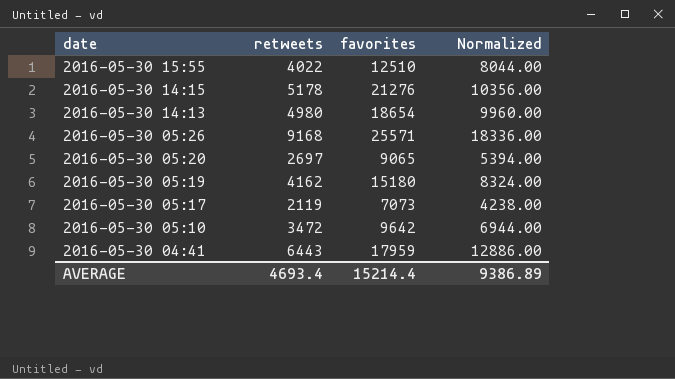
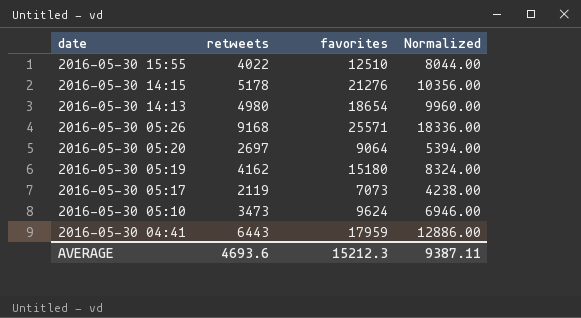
2016-05-30 05:20 | favorites: 9065 -> 9064
2016-05-30 05:10 | retweets: 3472 -> 3473
2016-05-30 05:10 | favorites: 9642 -> 9624
2016-05-30 05:10 | Normalized: 6944.00 -> 6946.00
AVERAGE | retweets: 4693.4 -> 4693.6
AVERAGE | favorites: 15214.4 -> 15212.3
AVERAGE | Normalized: 9386.89 -> 9387.11

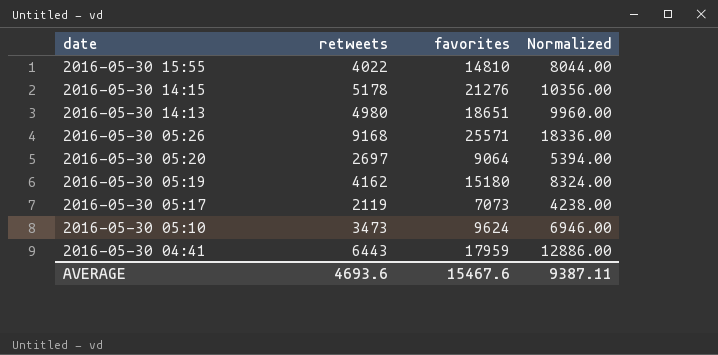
2016-05-30 15:55 | favorites: 12510 -> 14810
2016-05-30 14:13 | favorites: 18654 -> 18651
AVERAGE | favorites: 15212.3 -> 15467.6

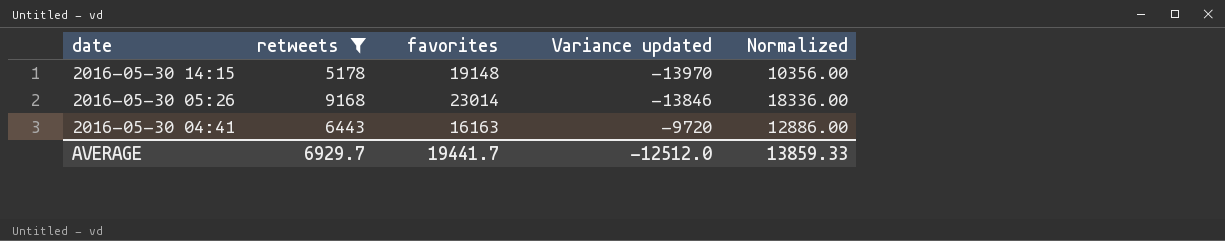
filter: none -> retweets >= 5178
column Variance updated | formula: none -> [retweets] - [favorites]
2016-05-30 14:15 | favorites: 21276 -> 19148
2016-05-30 05:26 | favorites: 25571 -> 23014
2016-05-30 04:41 | favorites: 17959 -> 16163
AVERAGE | retweets: 4693.6 -> 6929.7
AVERAGE | favorites: 15467.6 -> 19441.7
AVERAGE | Normalized: 9387.11 -> 13859.33

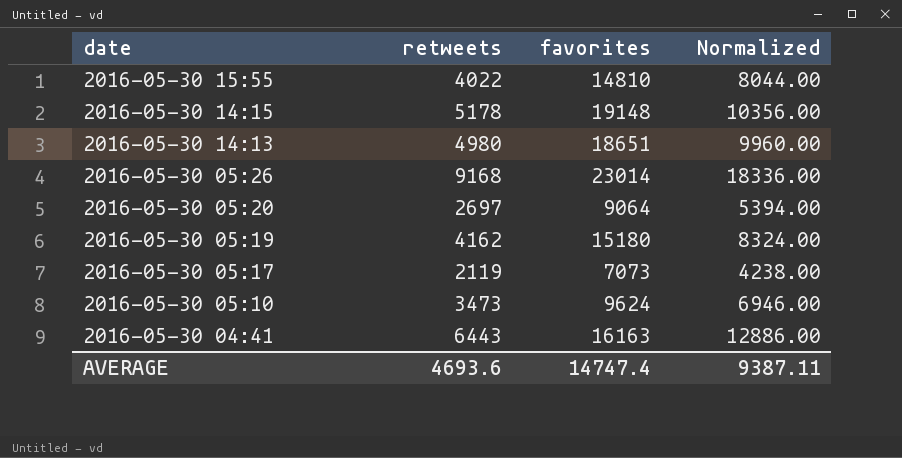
filter: retweets >= 5178 -> none
column Variance updated | formula: [retweets] - [favorites] -> none
AVERAGE | retweets: 6929.7 -> 4693.6
AVERAGE | favorites: 19441.7 -> 14747.4
AVERAGE | Normalized: 13859.33 -> 9387.11

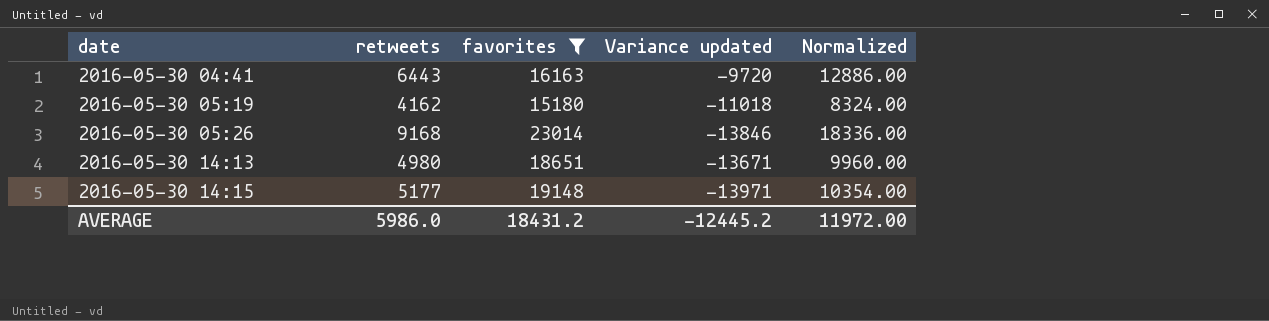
filter: none -> favorites >= 15180
row order: date descending -> date ascending
column Variance updated | formula: none -> [retweets] - [favorites]
2016-05-30 14:15 | retweets: 5178 -> 5177
2016-05-30 14:15 | Normalized: 10356.00 -> 10354.00
AVERAGE | retweets: 4693.6 -> 5986.0
AVERAGE | favorites: 14747.4 -> 18431.2
AVERAGE | Normalized: 9387.11 -> 11972.00

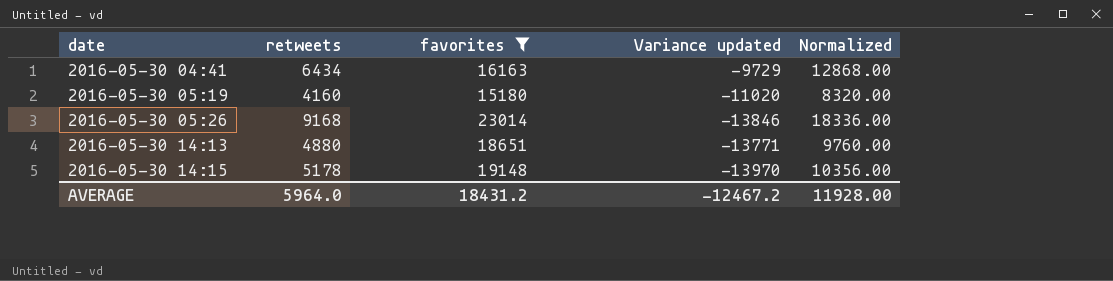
2016-05-30 04:41 | retweets: 6443 -> 6434
2016-05-30 04:41 | Variance updated: -9720 -> -9729
2016-05-30 04:41 | Normalized: 12886.00 -> 12868.00
2016-05-30 05:19 | retweets: 4162 -> 4160
2016-05-30 05:19 | Variance updated: -11018 -> -11020
2016-05-30 05:19 | Normalized: 8324.00 -> 8320.00
2016-05-30 14:13 | retweets: 4980 -> 4880
2016-05-30 14:13 | Variance updated: -13671 -> -13771
2016-05-30 14:13 | Normalized: 9960.00 -> 9760.00
2016-05-30 14:15 | retweets: 5177 -> 5178
2016-05-30 14:15 | Variance updated: -13971 -> -13970
2016-05-30 14:15 | Normalized: 10354.00 -> 10356.00
AVERAGE | retweets: 5986.0 -> 5964.0
AVERAGE | Variance updated: -12445.2 -> -12467.2
AVERAGE | Normalized: 11972.00 -> 11928.00

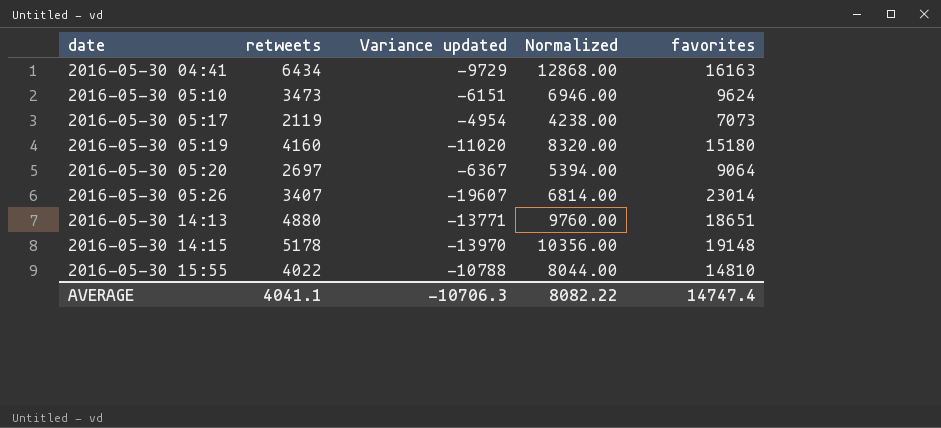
filter: favorites >= 15180 -> none
column favorites | position: 3 -> 5
2016-05-30 05:26 | retweets: 9168 -> 3407
2016-05-30 05:26 | Variance updated: -13846 -> -19607
2016-05-30 05:26 | Normalized: 18336.00 -> 6814.00
AVERAGE | retweets: 5964.0 -> 4041.1
AVERAGE | Variance updated: -12467.2 -> -10706.3
AVERAGE | Normalized: 11928.00 -> 8082.22
AVERAGE | favorites: 18431.2 -> 14747.4

